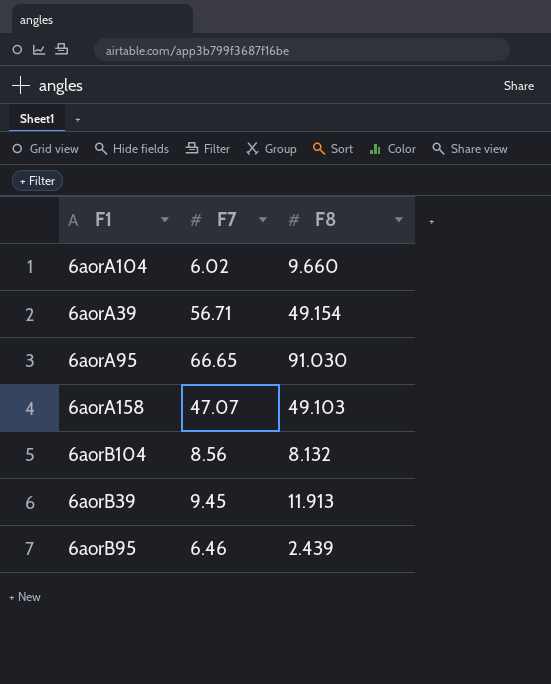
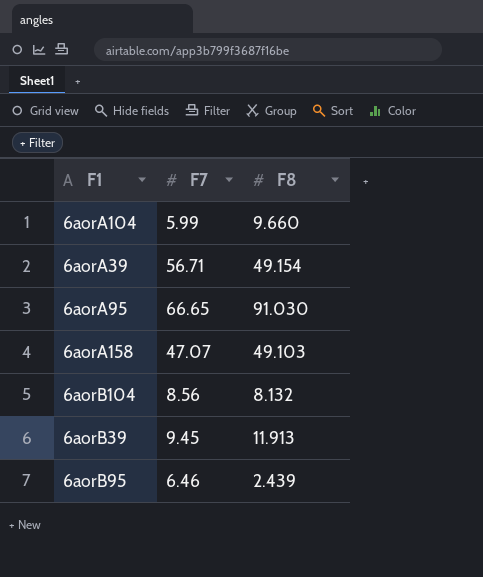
6aorA104 | F7: 6.02 -> 5.99

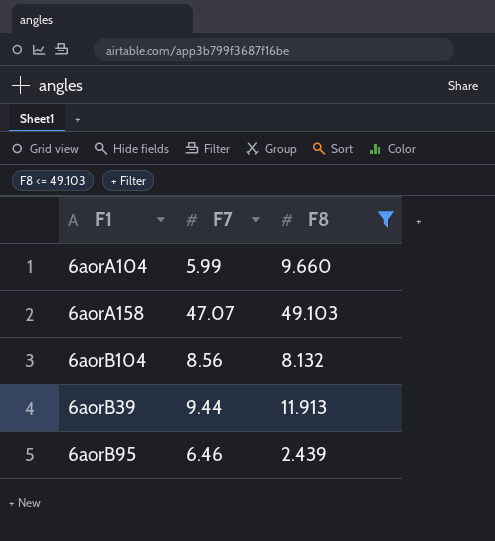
filter: none -> F8 <= 49.103
6aorB39 | F7: 9.45 -> 9.44

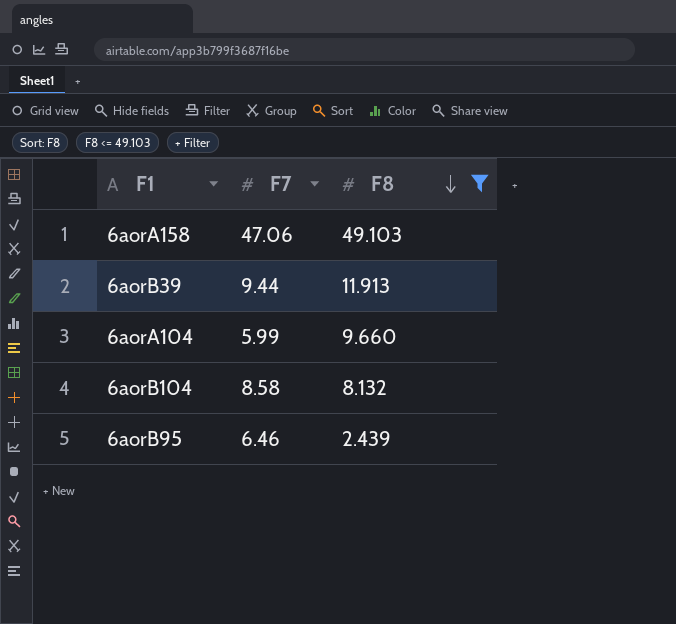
row order: none -> F8 descending
6aorA158 | F7: 47.07 -> 47.06
6aorB104 | F7: 8.56 -> 8.58

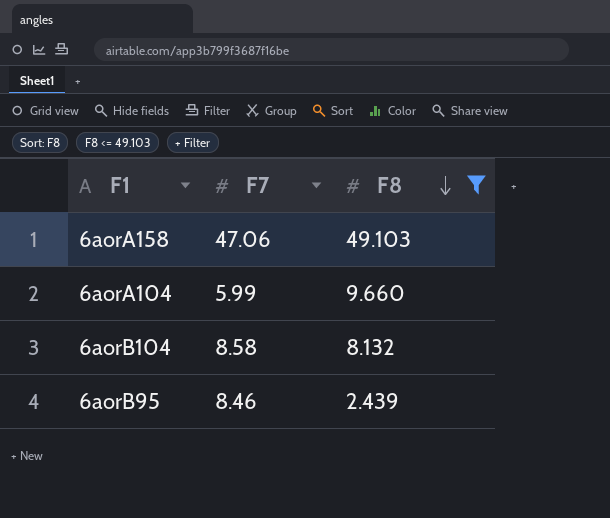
row 6aorB39: 9.44 | 11.913 -> none
6aorB95 | F7: 6.46 -> 8.46

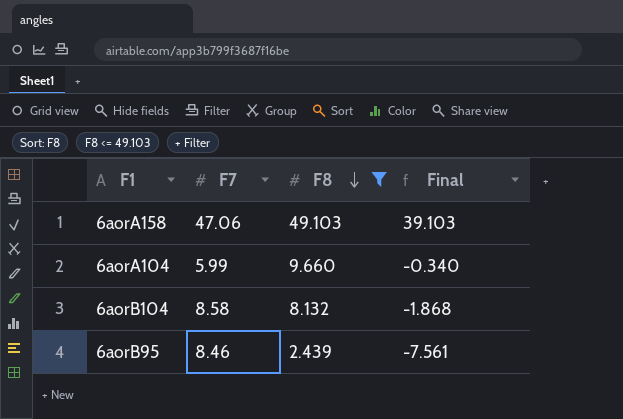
column Final | formula: none -> [F8] - 10

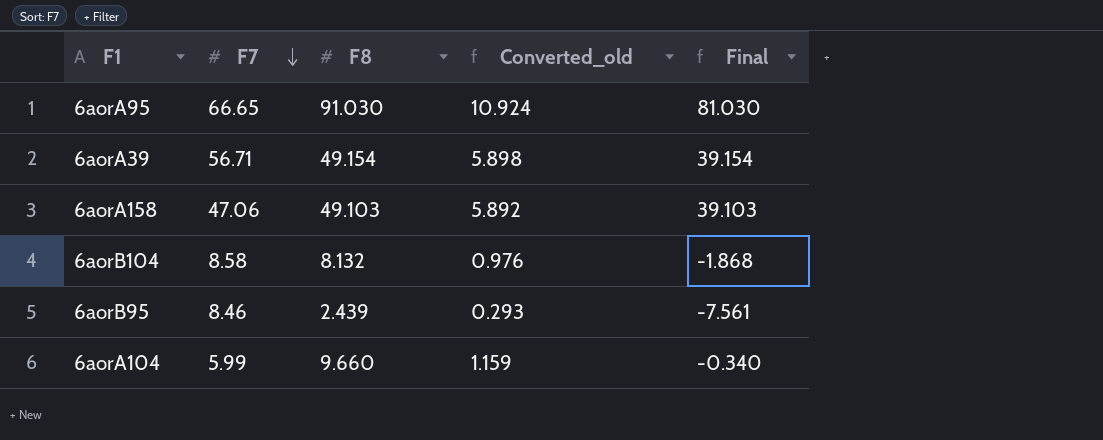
filter: F8 <= 49.103 -> none
row order: F8 descending -> F7 descending
column Converted_old | formula: none -> [F8] * 0.12

